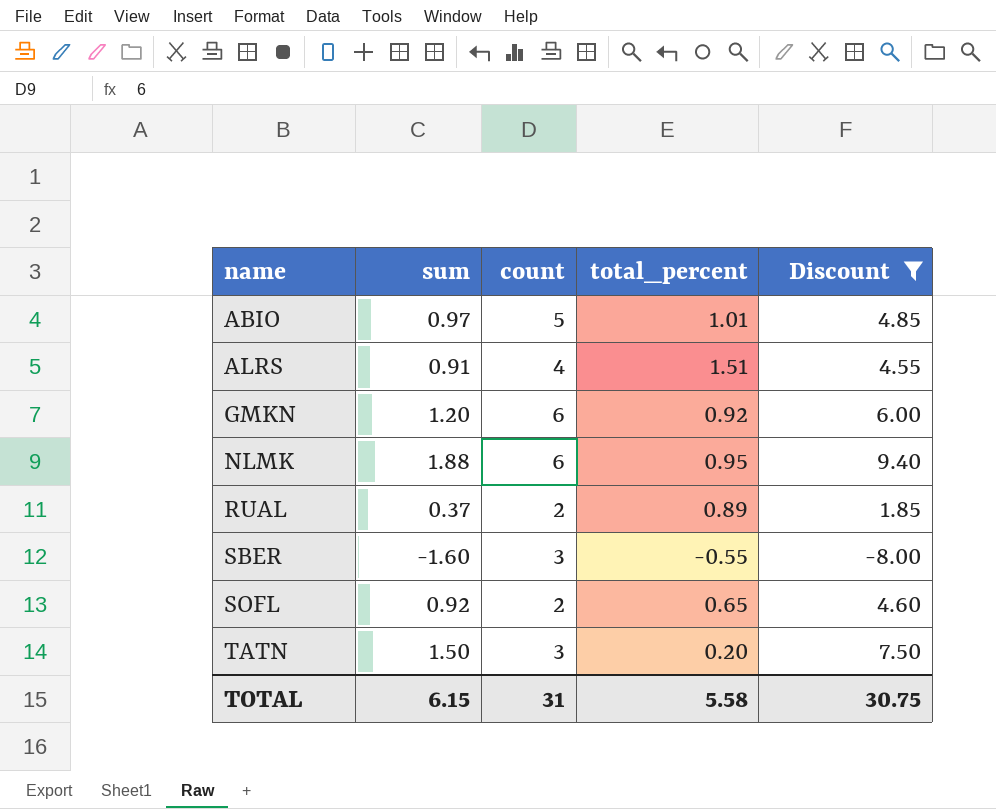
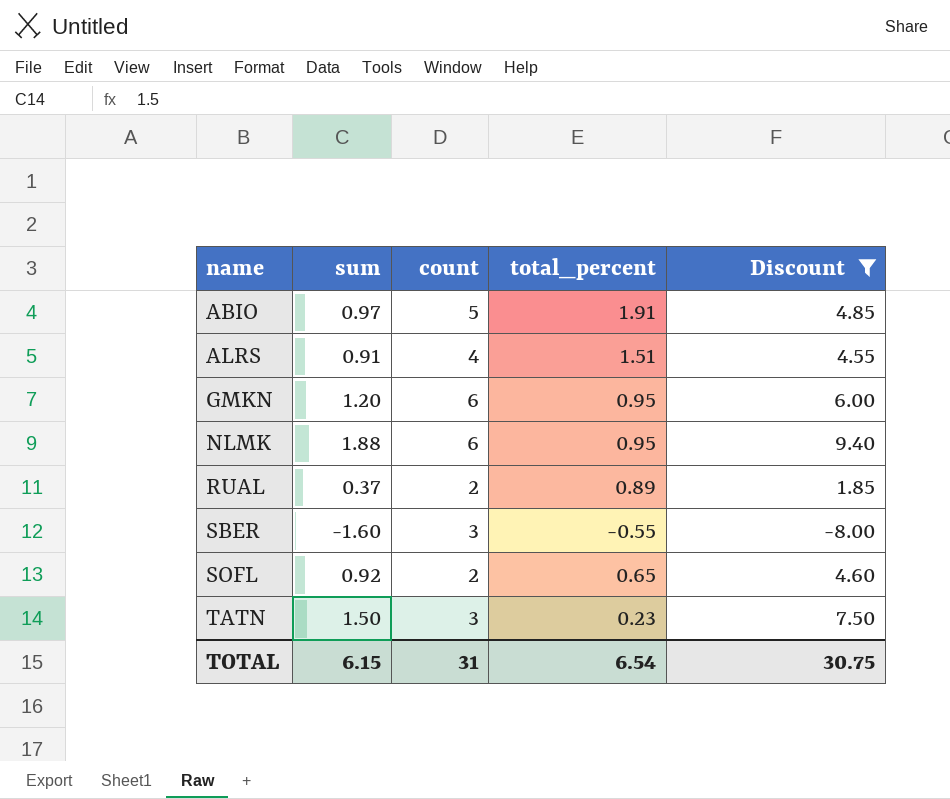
ABIO | total_percent: 1.01 -> 1.91
GMKN | total_percent: 0.92 -> 0.95
TATN | total_percent: 0.20 -> 0.23
TOTAL | total_percent: 5.58 -> 6.54

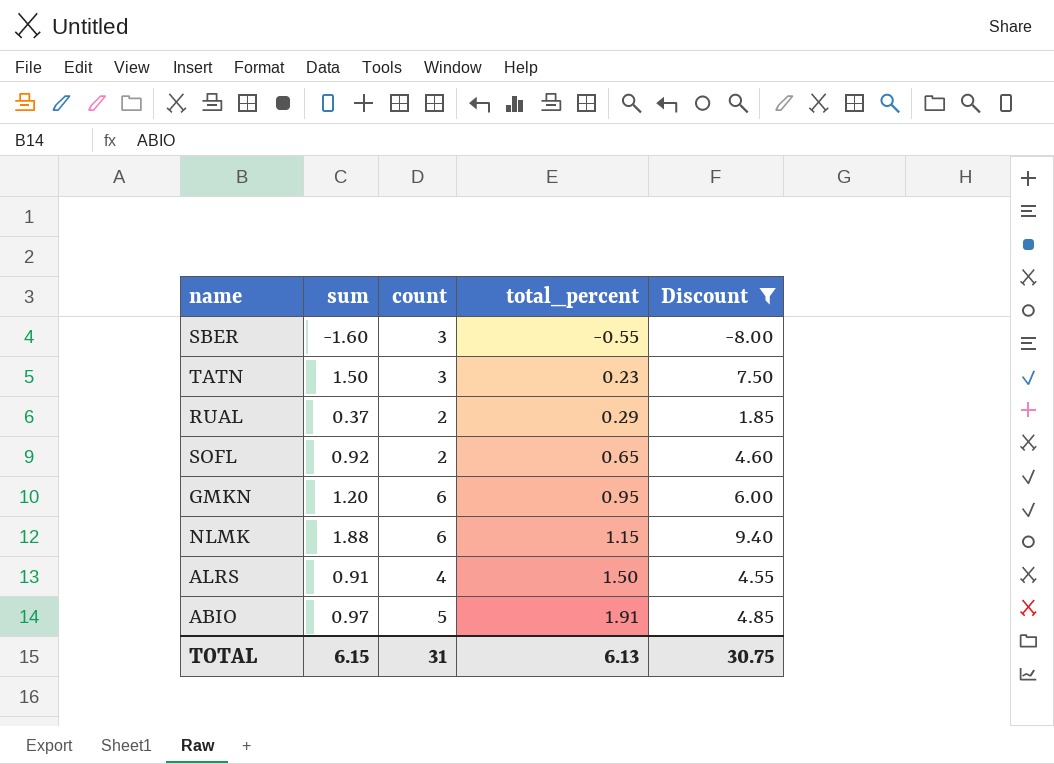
row order: name ascending -> total_percent ascending
RUAL | total_percent: 0.89 -> 0.29
NLMK | total_percent: 0.95 -> 1.15
ALRS | total_percent: 1.51 -> 1.50
TOTAL | total_percent: 6.54 -> 6.13

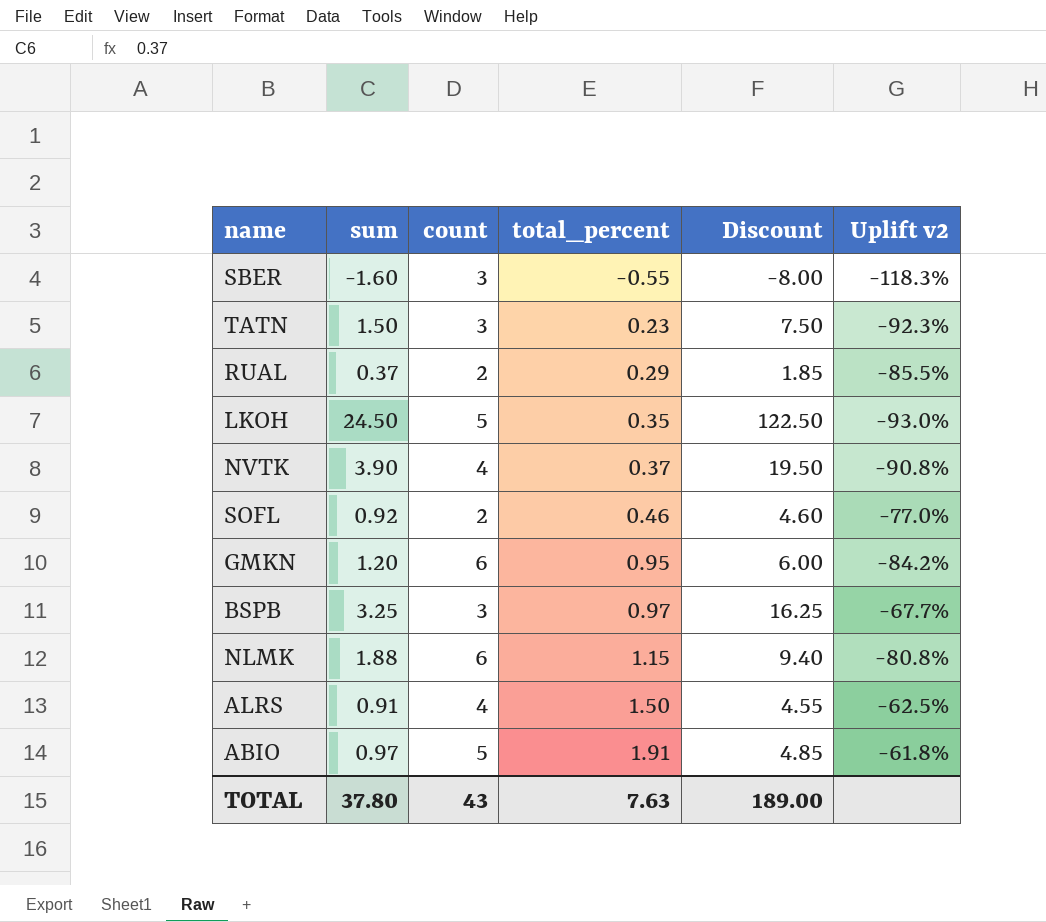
filter: Discount <= 9.40 -> none
column Uplift v2 | formula: none -> ([total_percent] - [count]) / [count]
SOFL | total_percent: 0.65 -> 0.46
TOTAL | sum: 6.15 -> 37.80
TOTAL | count: 31 -> 43
TOTAL | total_percent: 6.13 -> 7.63
TOTAL | Discount: 30.75 -> 189.00

